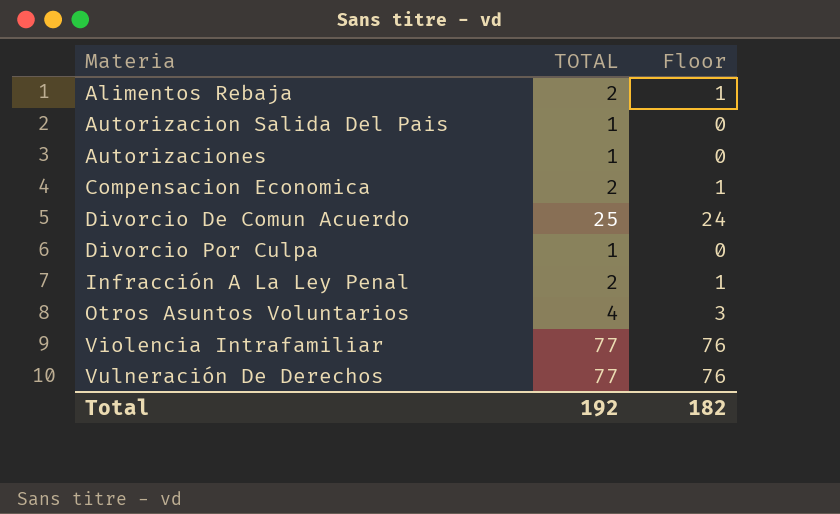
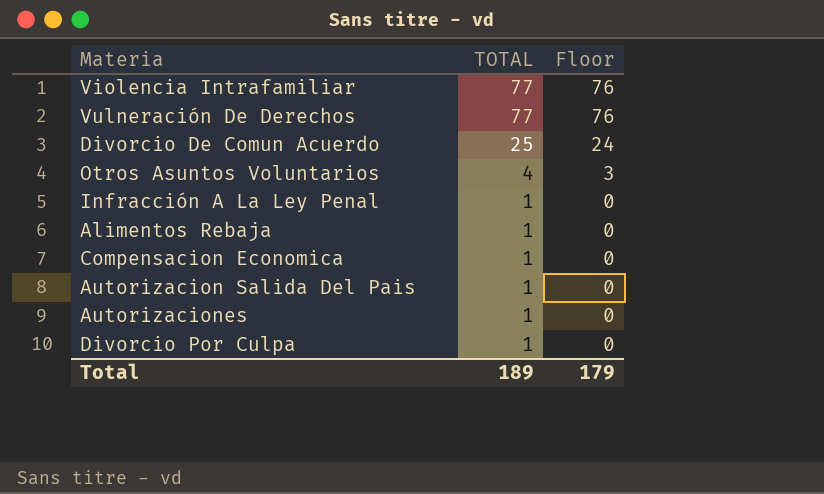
row order: Materia ascending -> TOTAL descending
Infracción A La Ley Penal | TOTAL: 2 -> 1
Infracción A La Ley Penal | Floor: 1 -> 0
Alimentos Rebaja | TOTAL: 2 -> 1
Alimentos Rebaja | Floor: 1 -> 0
Compensacion Economica | TOTAL: 2 -> 1
Compensacion Economica | Floor: 1 -> 0
Total | TOTAL: 192 -> 189
Total | Floor: 182 -> 179

